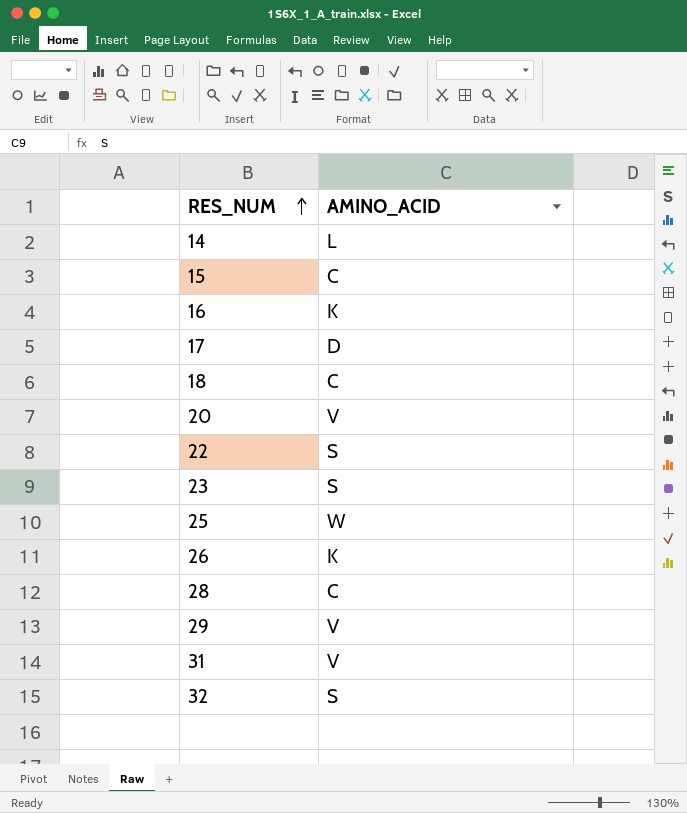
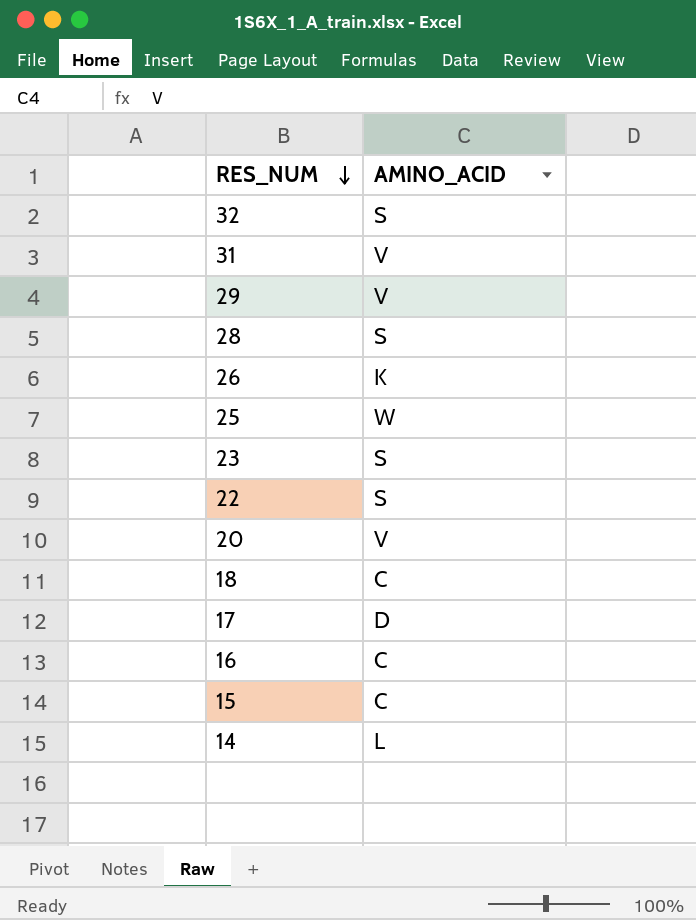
row order: RES_NUM ascending -> RES_NUM descending
28 | AMINO_ACID: C -> S
16 | AMINO_ACID: K -> C

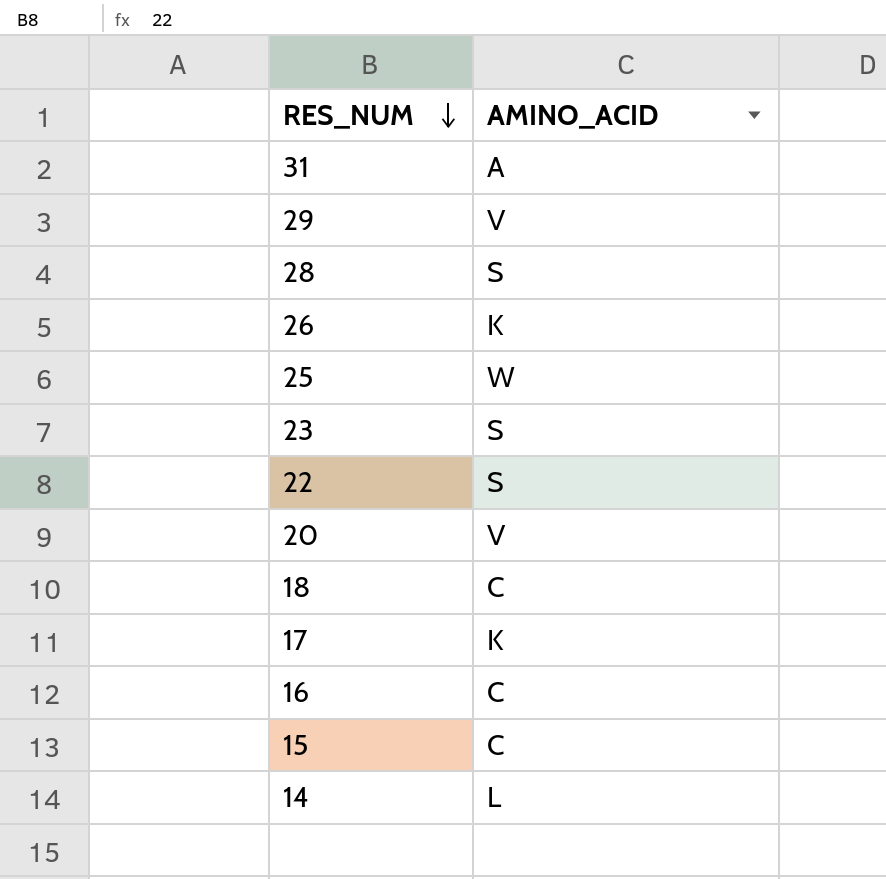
row 32: S -> none
31 | AMINO_ACID: V -> A
17 | AMINO_ACID: D -> K

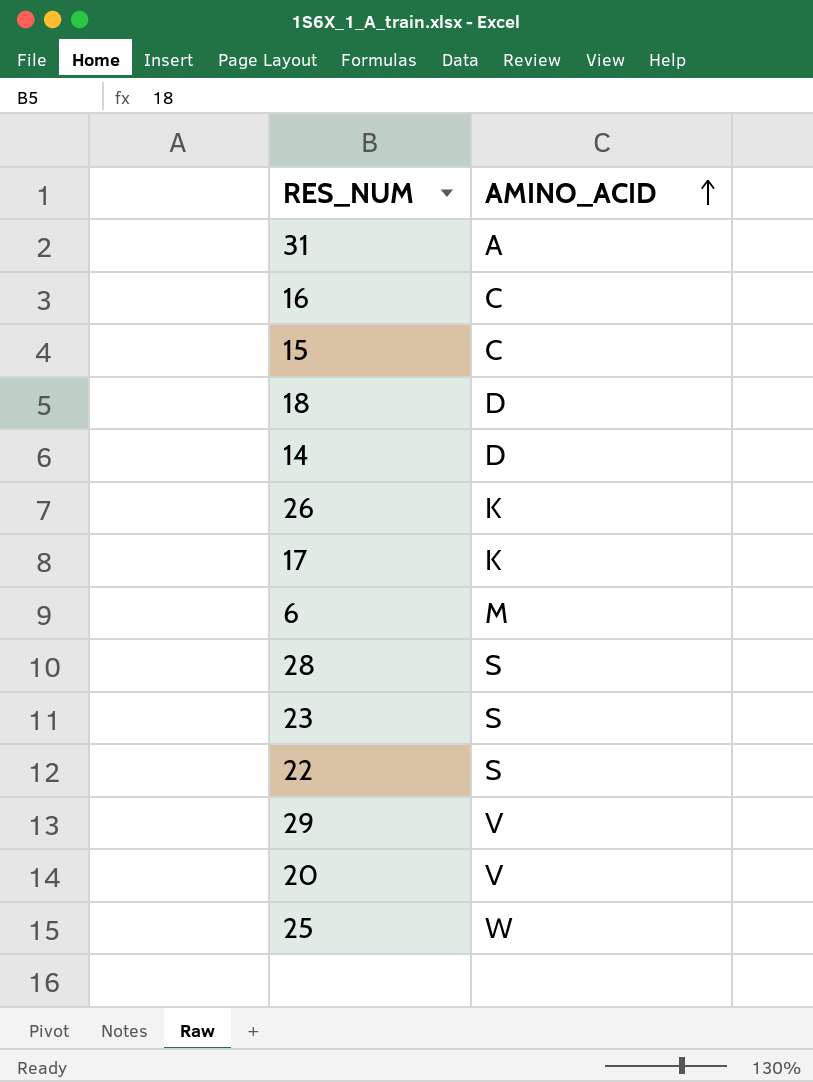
row order: RES_NUM descending -> AMINO_ACID ascending
18 | AMINO_ACID: C -> D
14 | AMINO_ACID: L -> D
row 6: none -> M

